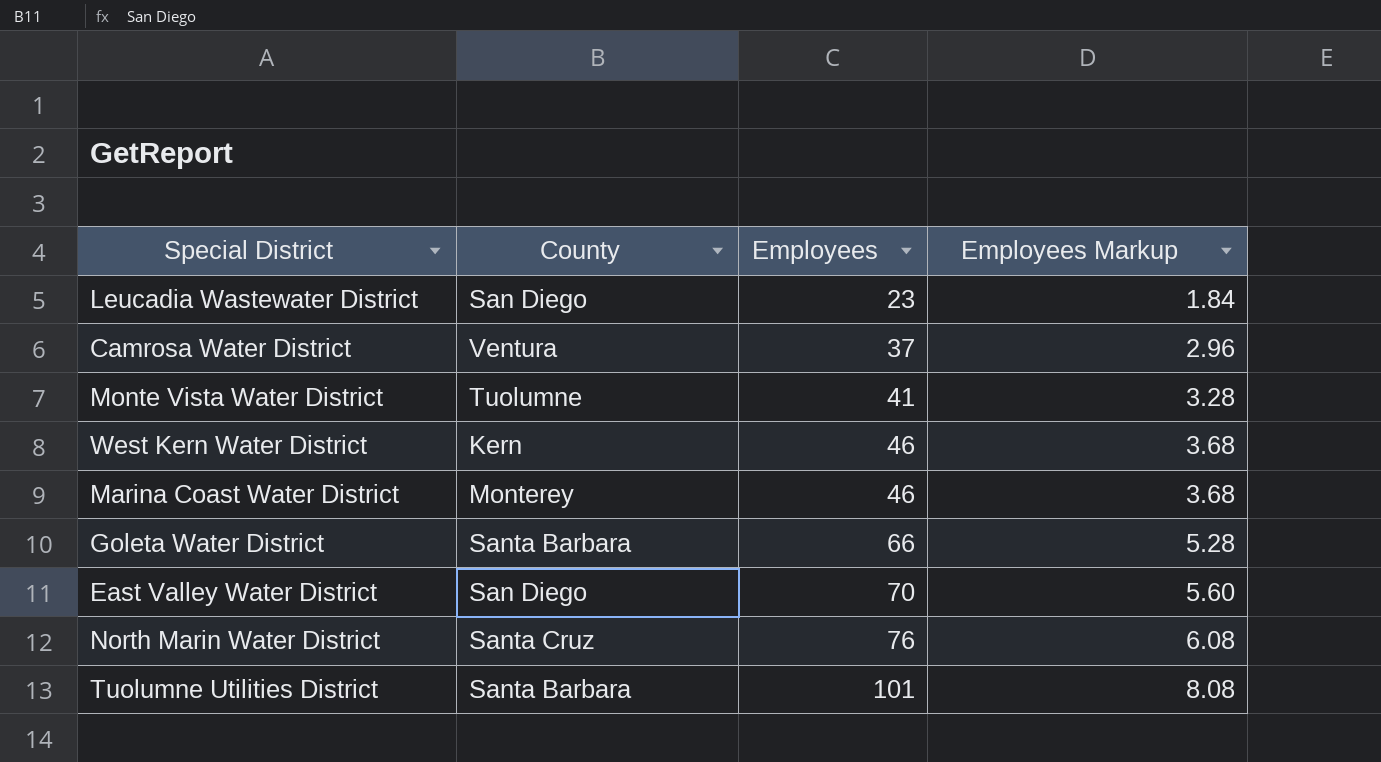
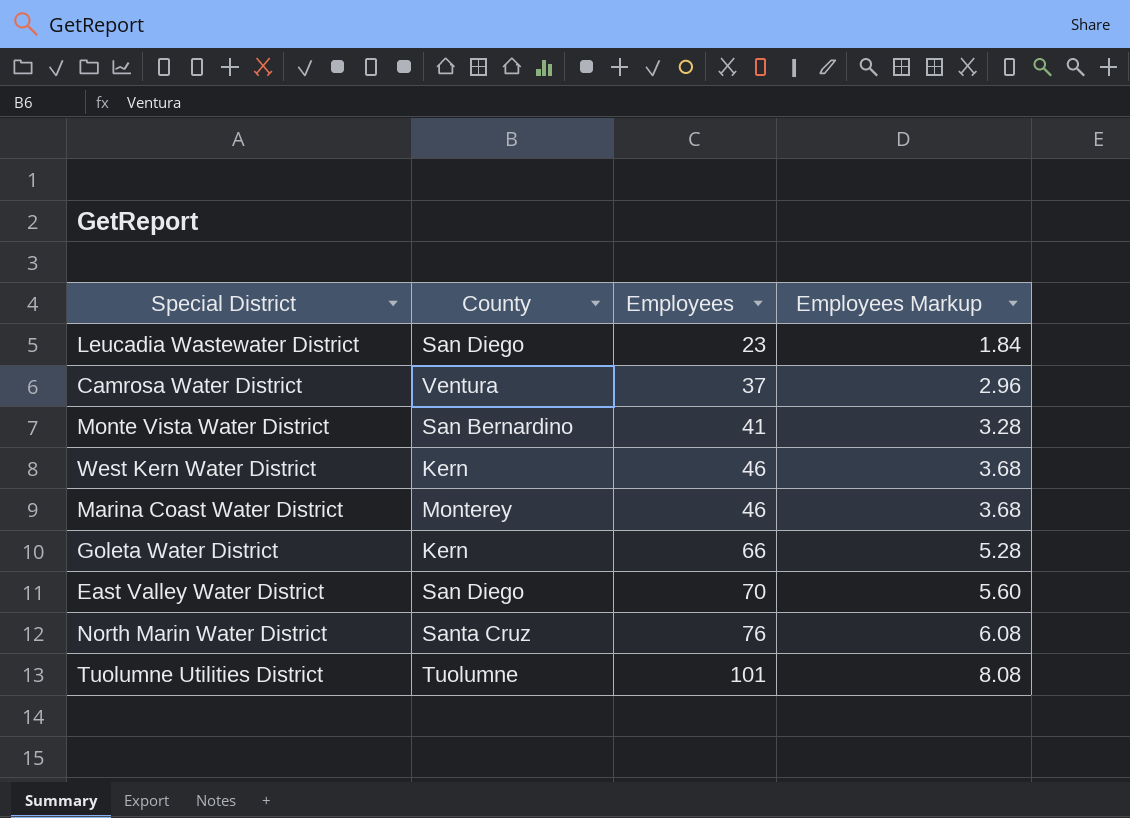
Monte Vista Water District | County: Tuolumne -> San Bernardino
Goleta Water District | County: Santa Barbara -> Kern
Tuolumne Utilities District | County: Santa Barbara -> Tuolumne

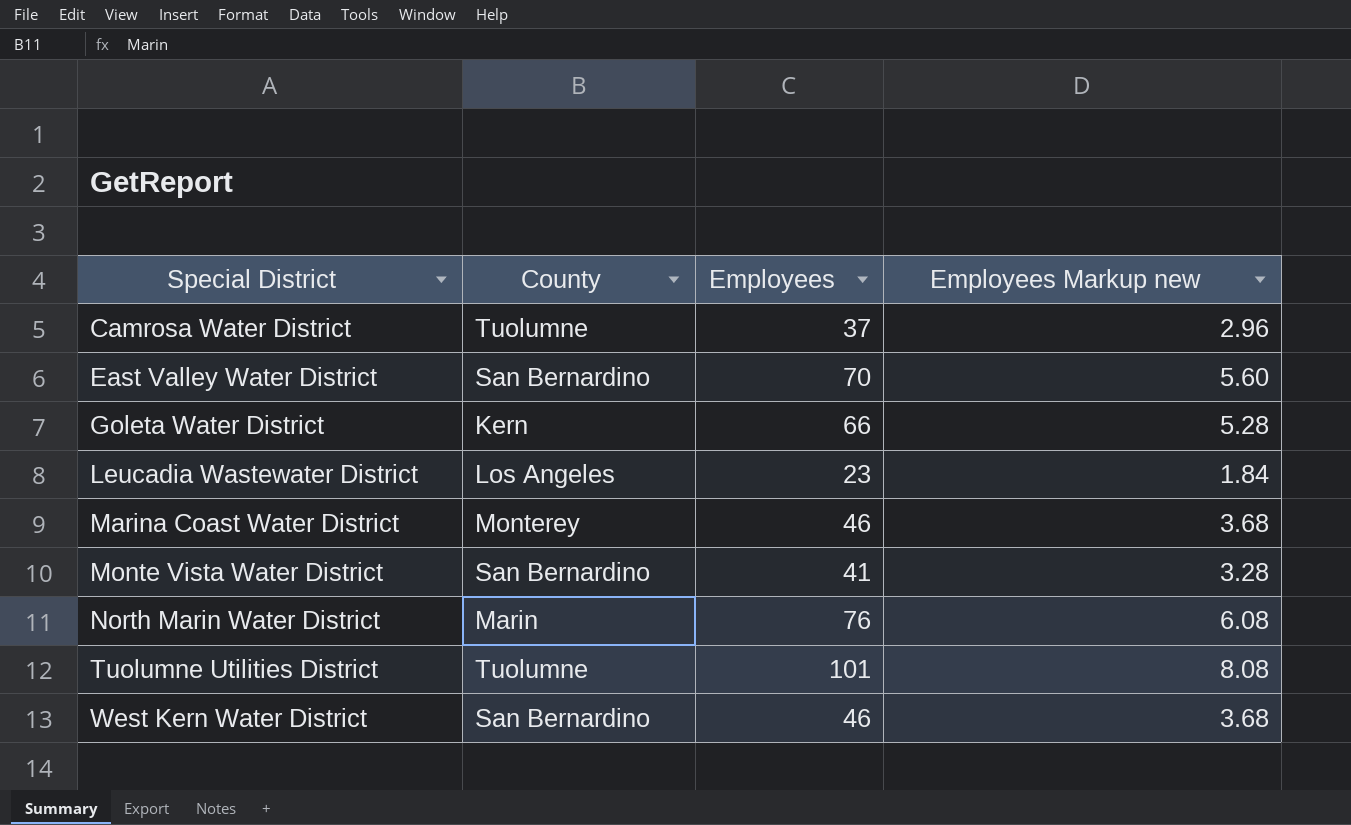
row order: Employees ascending -> Special District ascending
column name: Employees Markup -> Employees Markup new
Camrosa Water District | County: Ventura -> Tuolumne
East Valley Water District | County: San Diego -> San Bernardino
Leucadia Wastewater District | County: San Diego -> Los Angeles
North Marin Water District | County: Santa Cruz -> Marin
West Kern Water District | County: Kern -> San Bernardino

